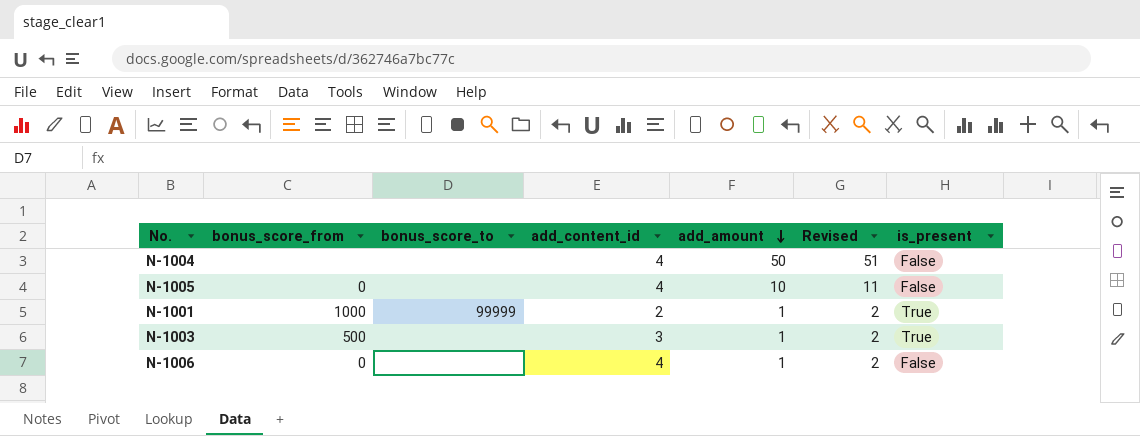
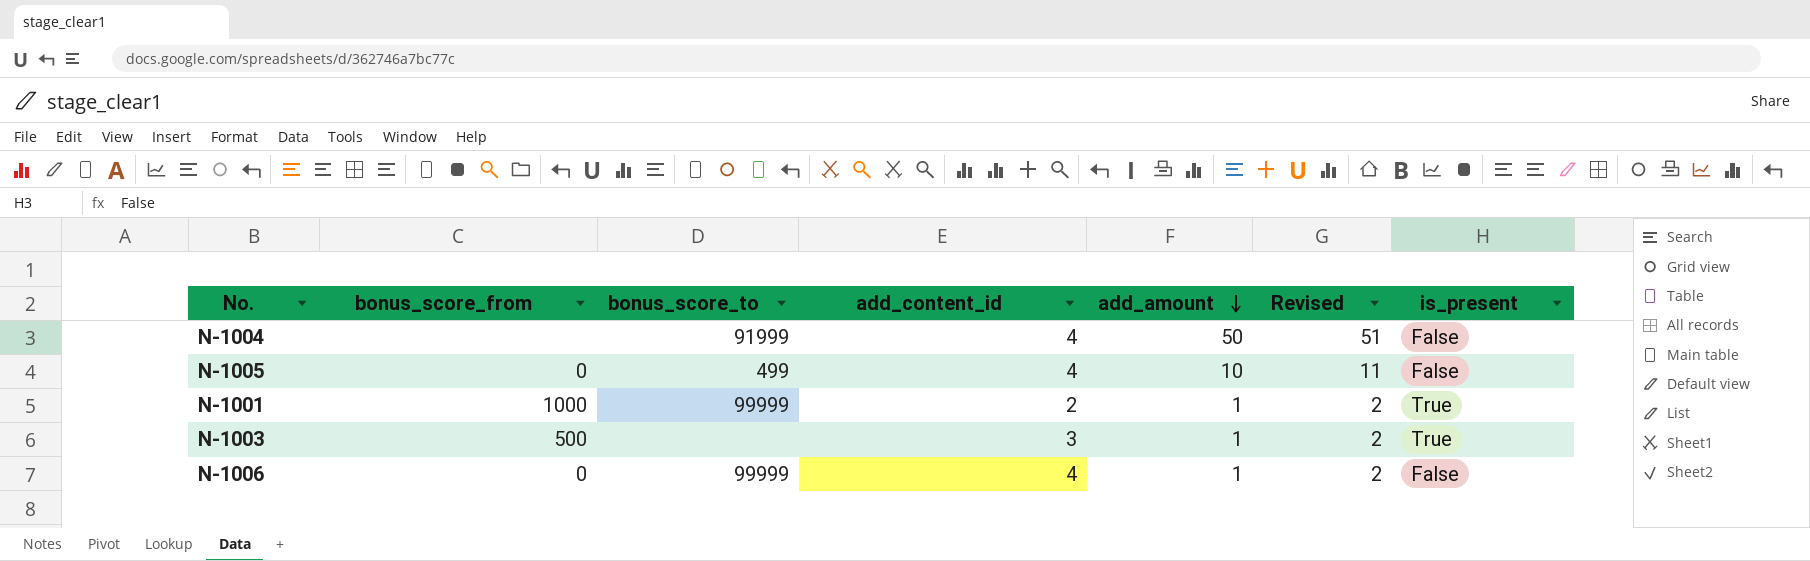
N-1004 | bonus_score_to: none -> 91999
N-1005 | bonus_score_to: none -> 499
N-1006 | bonus_score_to: none -> 99999

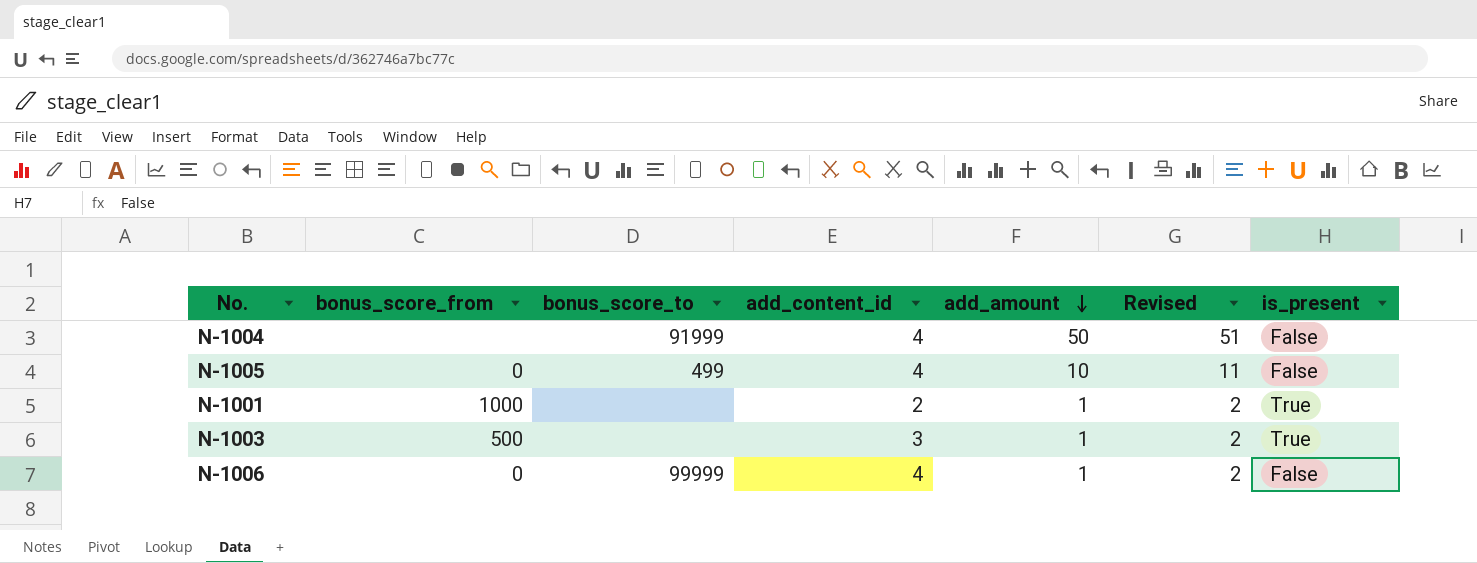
N-1001 | bonus_score_to: 99999 -> none

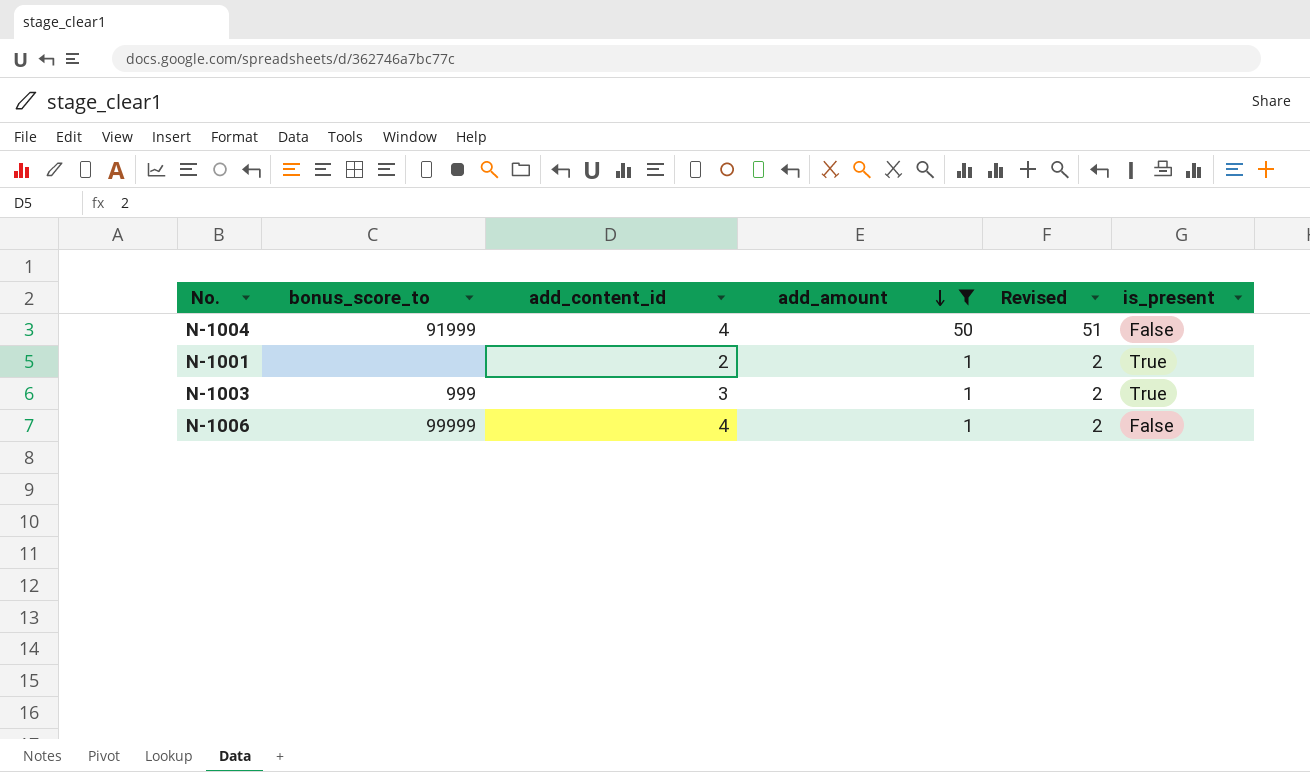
filter: none -> add_amount != 10
column bonus_score_from | position: 2 -> none
N-1003 | bonus_score_to: none -> 999

